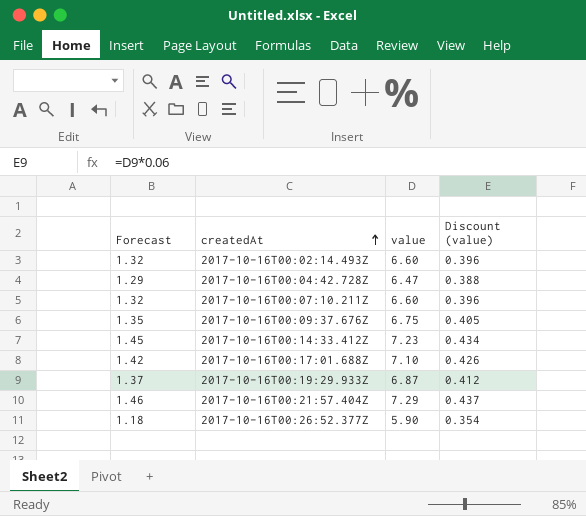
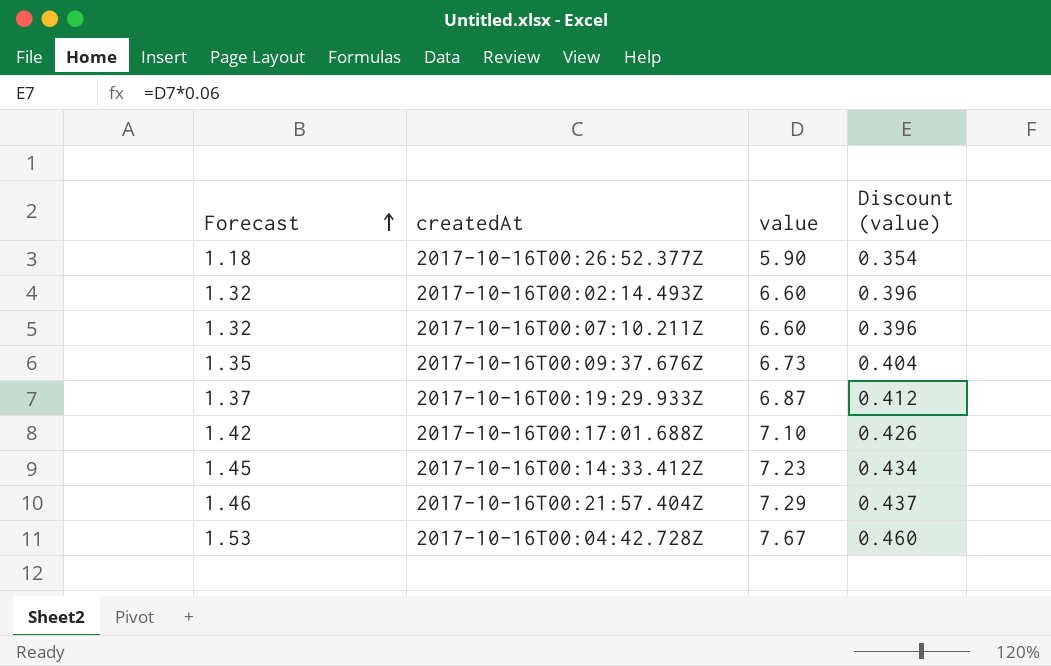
row order: createdAt ascending -> Forecast ascending
2017-10-16T00:09:37.676Z | value: 6.75 -> 6.73
2017-10-16T00:09:37.676Z | Discount (value): 0.405 -> 0.404
2017-10-16T00:04:42.728Z | Forecast: 1.29 -> 1.53
2017-10-16T00:04:42.728Z | value: 6.47 -> 7.67
2017-10-16T00:04:42.728Z | Discount (value): 0.388 -> 0.460

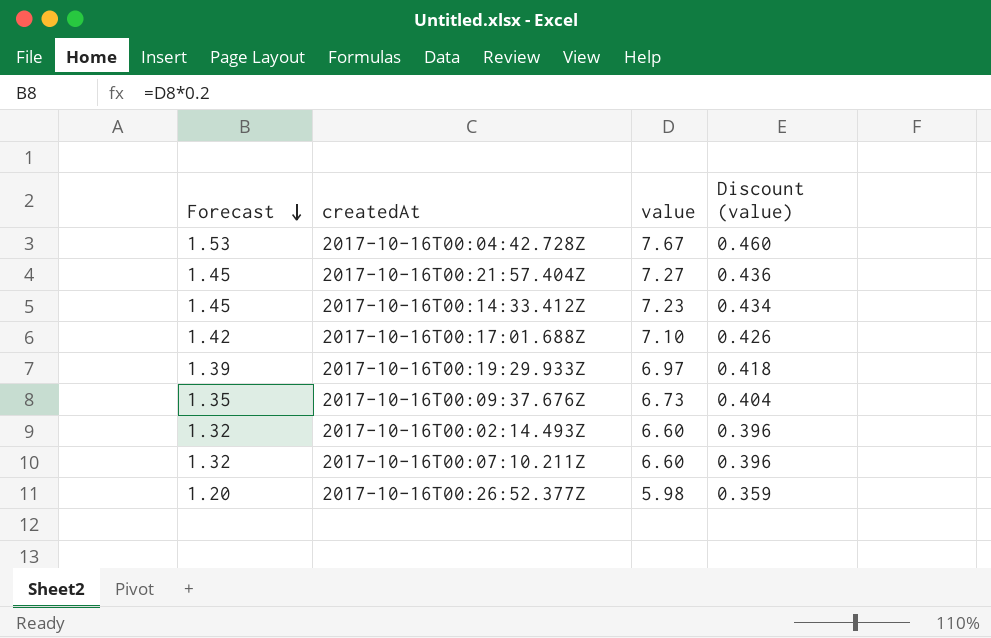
row order: Forecast ascending -> Forecast descending
2017-10-16T00:21:57.404Z | Forecast: 1.46 -> 1.45
2017-10-16T00:21:57.404Z | value: 7.29 -> 7.27
2017-10-16T00:21:57.404Z | Discount (value): 0.437 -> 0.436
2017-10-16T00:19:29.933Z | Forecast: 1.37 -> 1.39
2017-10-16T00:19:29.933Z | value: 6.87 -> 6.97
2017-10-16T00:19:29.933Z | Discount (value): 0.412 -> 0.418
2017-10-16T00:26:52.377Z | Forecast: 1.18 -> 1.20
2017-10-16T00:26:52.377Z | value: 5.90 -> 5.98
2017-10-16T00:26:52.377Z | Discount (value): 0.354 -> 0.359

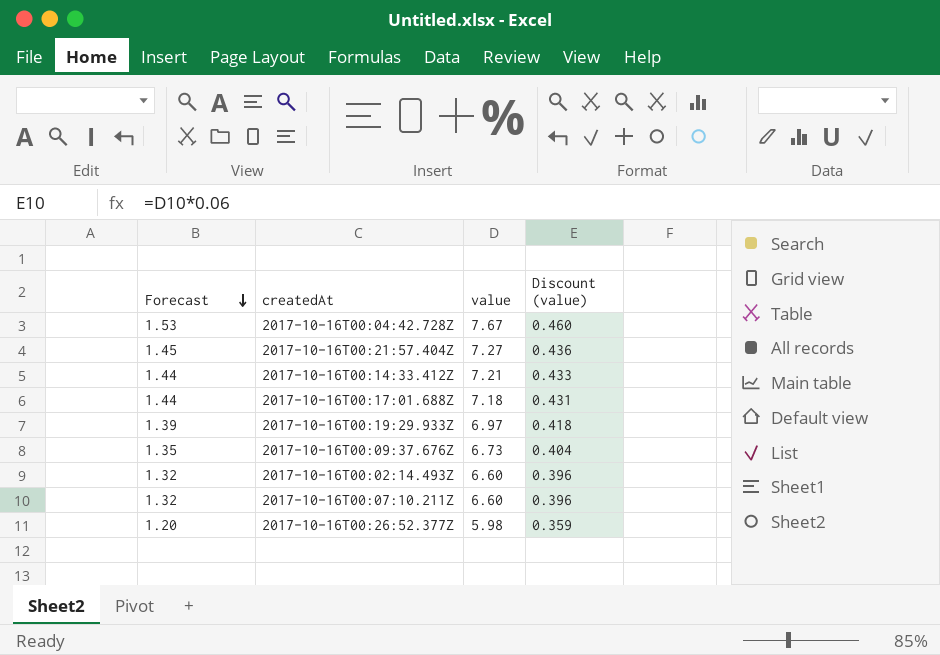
2017-10-16T00:14:33.412Z | Forecast: 1.45 -> 1.44
2017-10-16T00:14:33.412Z | value: 7.23 -> 7.21
2017-10-16T00:14:33.412Z | Discount (value): 0.434 -> 0.433
2017-10-16T00:17:01.688Z | Forecast: 1.42 -> 1.44
2017-10-16T00:17:01.688Z | value: 7.10 -> 7.18
2017-10-16T00:17:01.688Z | Discount (value): 0.426 -> 0.431

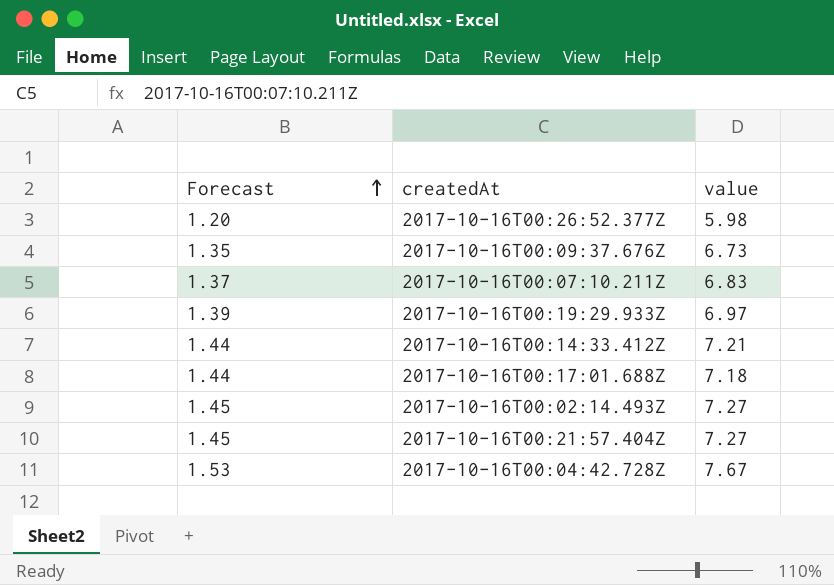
row order: Forecast descending -> Forecast ascending
column Discount (value) | formula: [value] * 0.06 -> none
2017-10-16T00:07:10.211Z | Forecast: 1.32 -> 1.37
2017-10-16T00:07:10.211Z | value: 6.60 -> 6.83
2017-10-16T00:02:14.493Z | Forecast: 1.32 -> 1.45
2017-10-16T00:02:14.493Z | value: 6.60 -> 7.27

